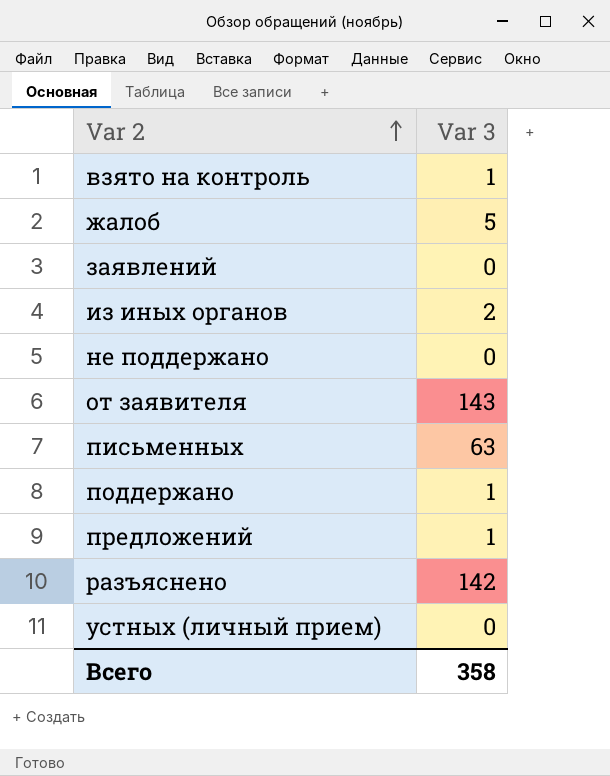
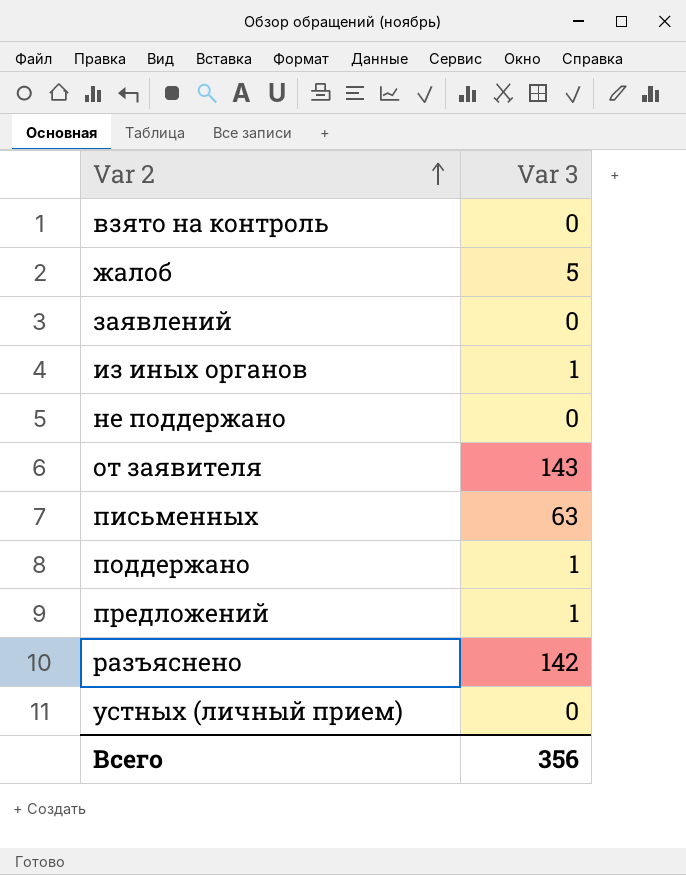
взято на контроль | Var 3: 1 -> 0
из иных органов | Var 3: 2 -> 1
Всего | Var 3: 358 -> 356

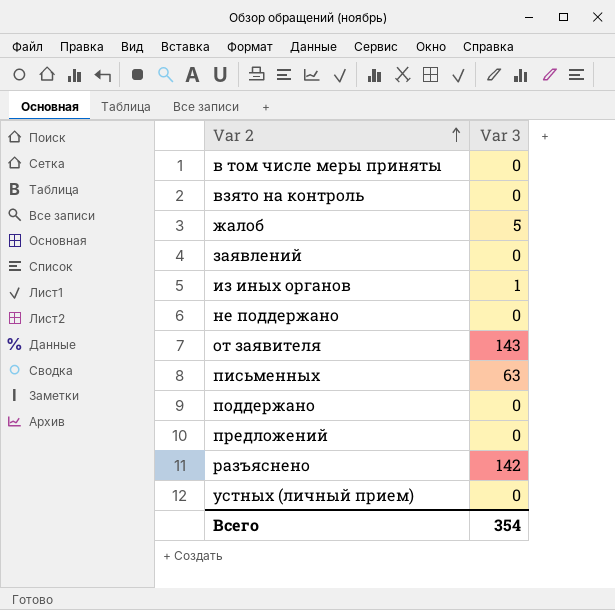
row в том числе меры приняты: none -> 0
поддержано | Var 3: 1 -> 0
предложений | Var 3: 1 -> 0
Всего | Var 3: 356 -> 354

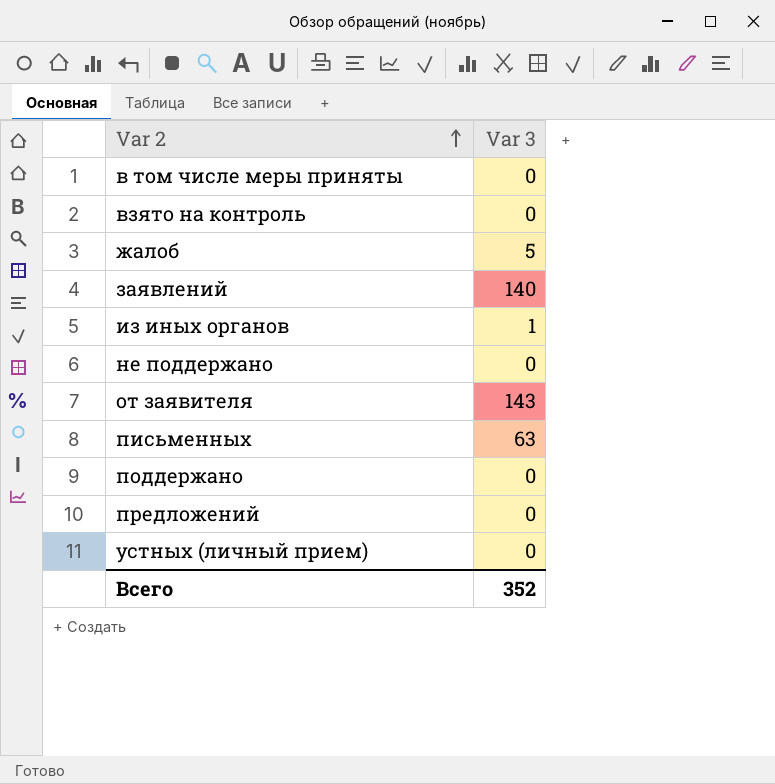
row разъяснено: 142 -> none
заявлений | Var 3: 0 -> 140
Всего | Var 3: 354 -> 352

